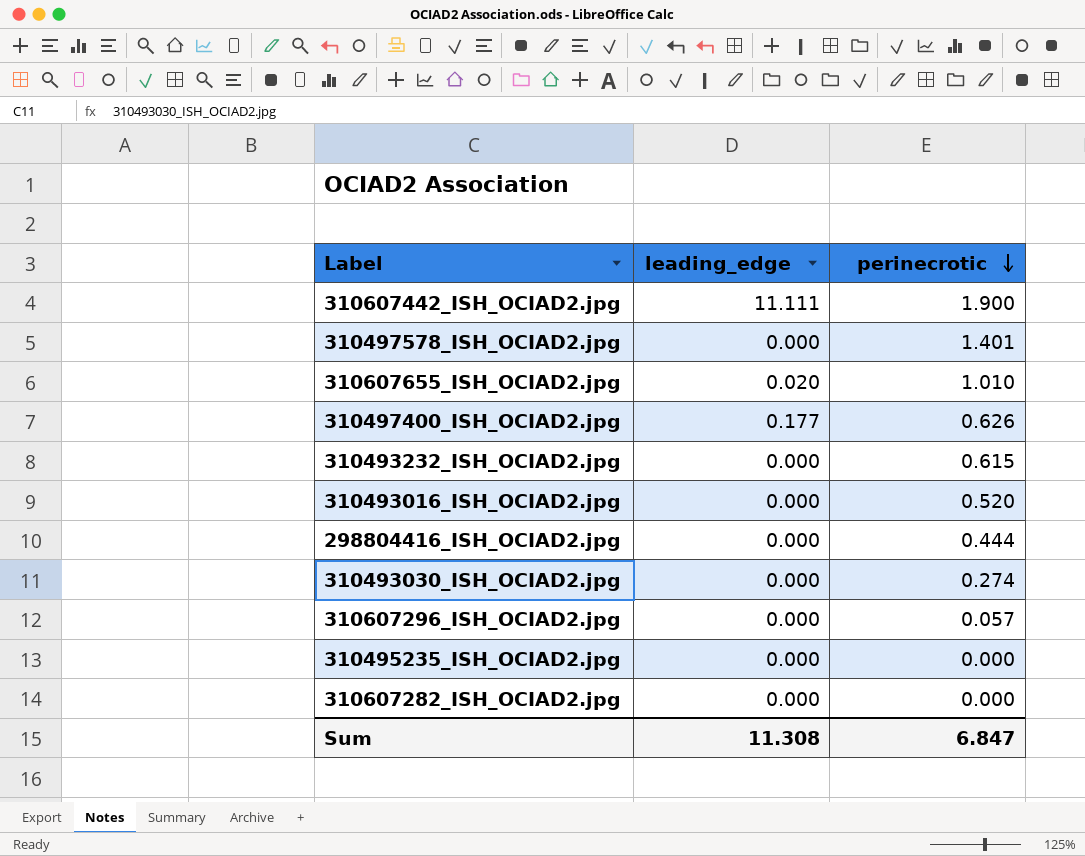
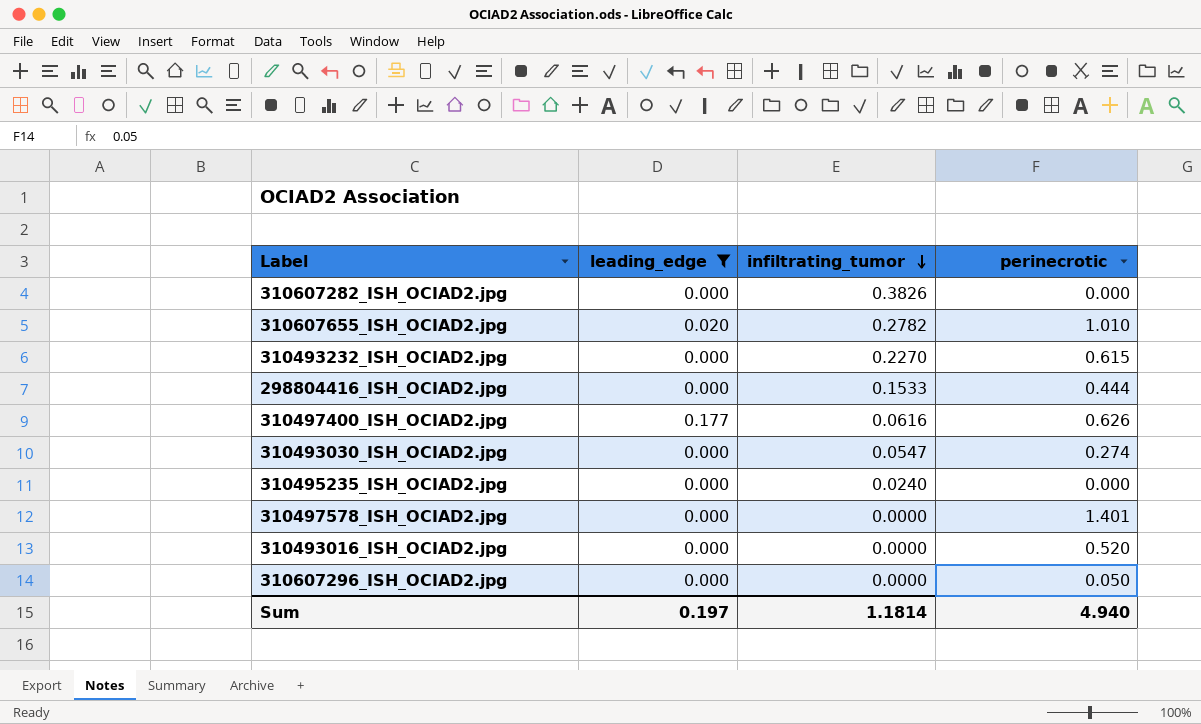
filter: none -> leading_edge != 11.111
row order: perinecrotic descending -> infiltrating_tumor descending
column infiltrating_tumor | position: none -> 3
310607296_ISH_OCIAD2.jpg | perinecrotic: 0.057 -> 0.050
Sum | leading_edge: 11.308 -> 0.197
Sum | perinecrotic: 6.847 -> 4.940

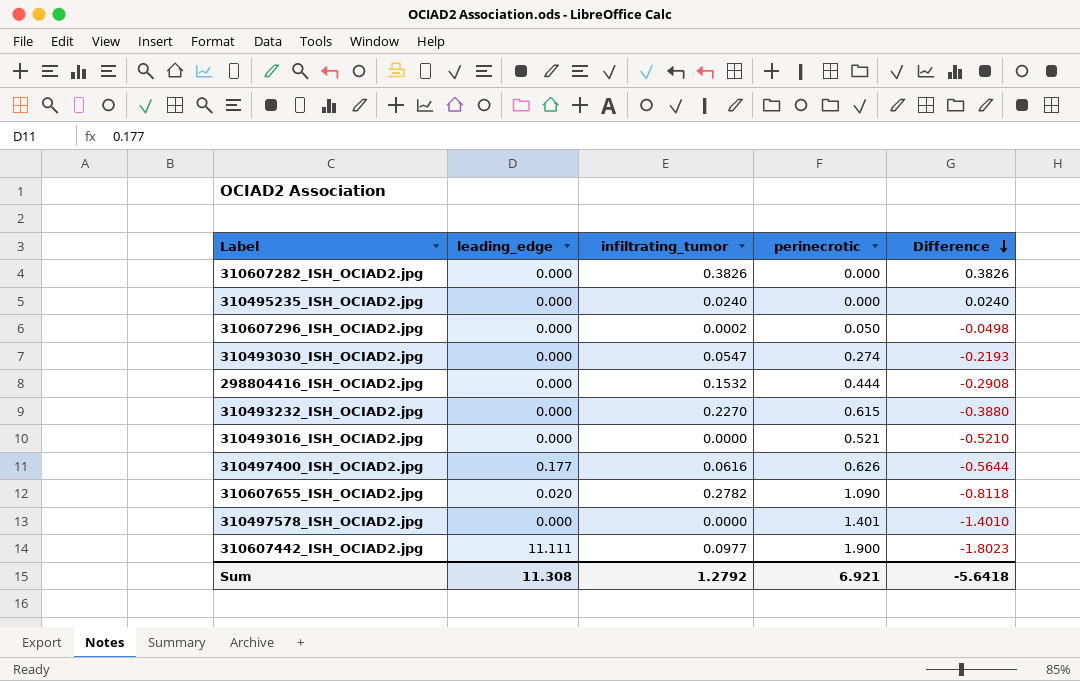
filter: leading_edge != 11.111 -> none
row order: infiltrating_tumor descending -> Difference descending
column Difference | formula: none -> [infiltrating_tumor] - [perinecrotic]
310607296_ISH_OCIAD2.jpg | infiltrating_tumor: 0.0000 -> 0.0002
298804416_ISH_OCIAD2.jpg | infiltrating_tumor: 0.1533 -> 0.1532
310493016_ISH_OCIAD2.jpg | perinecrotic: 0.520 -> 0.521
310607655_ISH_OCIAD2.jpg | perinecrotic: 1.010 -> 1.090
Sum | leading_edge: 0.197 -> 11.308
Sum | infiltrating_tumor: 1.1814 -> 1.2792
Sum | perinecrotic: 4.940 -> 6.921

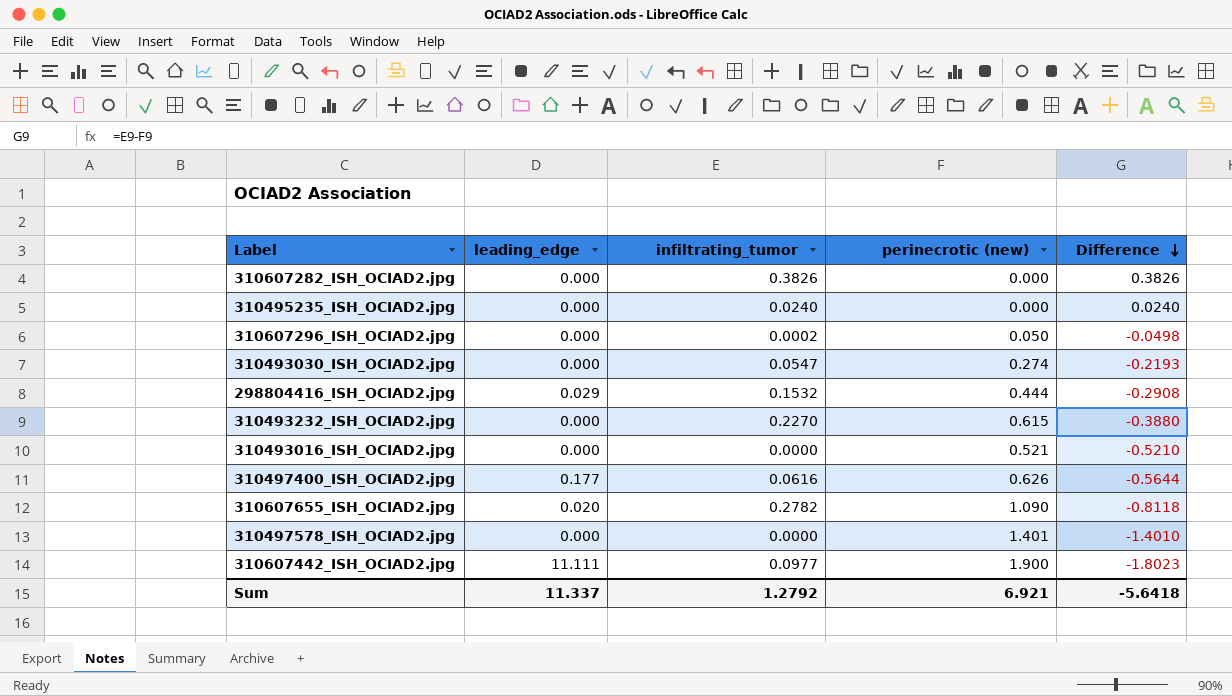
column name: perinecrotic -> perinecrotic (new)
298804416_ISH_OCIAD2.jpg | leading_edge: 0.000 -> 0.029
Sum | leading_edge: 11.308 -> 11.337

